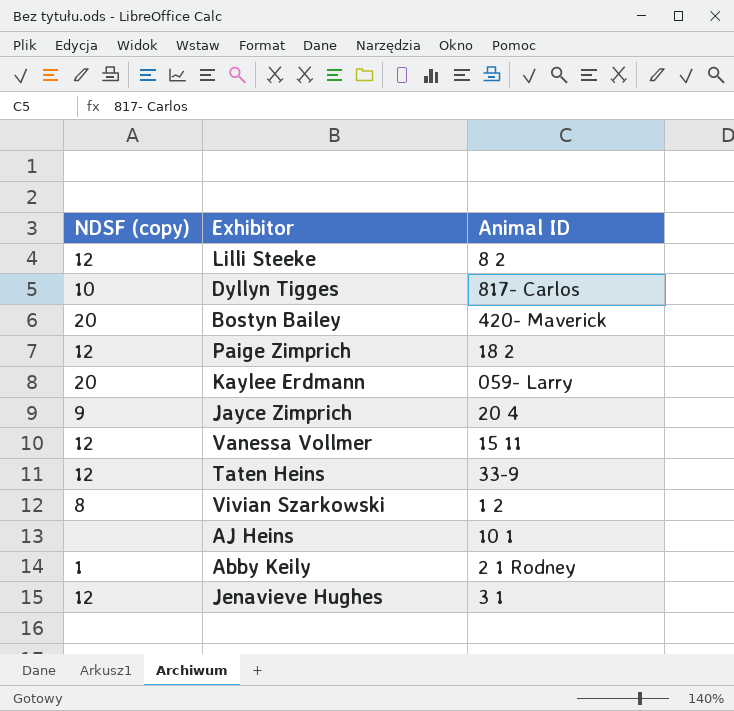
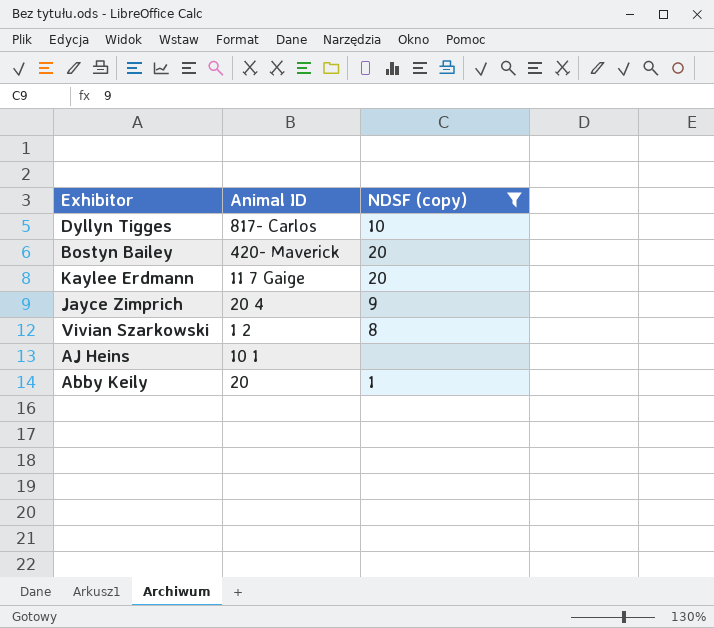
filter: none -> NDSF (copy) != 12
column NDSF (copy) | position: 1 -> 3
Kaylee Erdmann | Animal ID: 059- Larry -> 11 7 Gaige
Abby Keily | Animal ID: 2 1 Rodney -> 20

